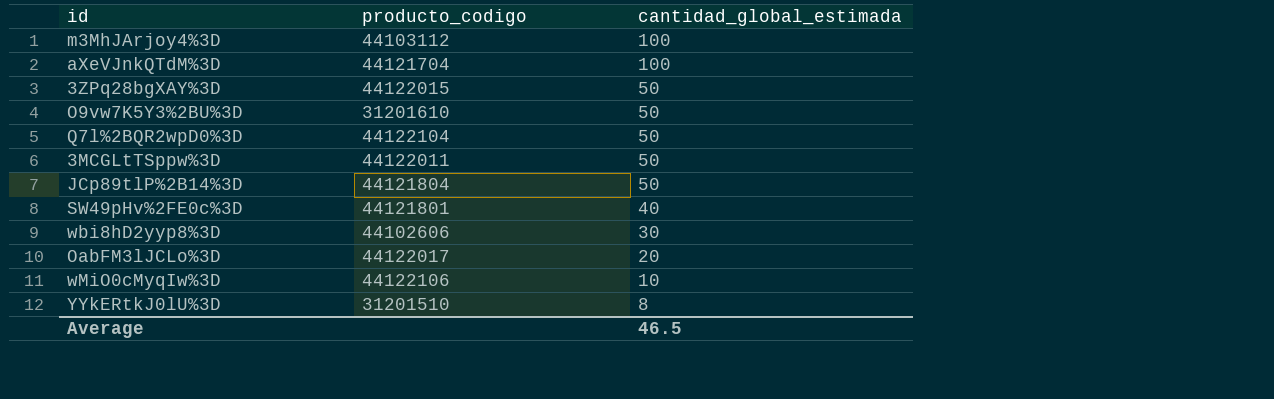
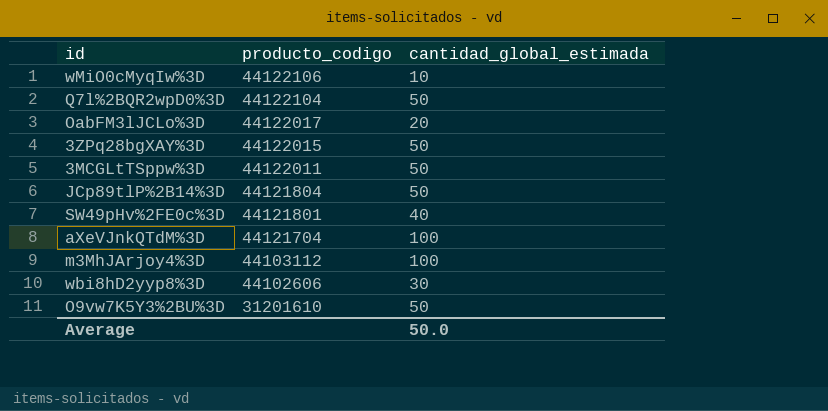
row order: cantidad_global_estimada descending -> producto_codigo descending
row YYkERtkJ0lU%3D: 31201510 | 8 -> none
Average | cantidad_global_estimada: 46.5 -> 50.0

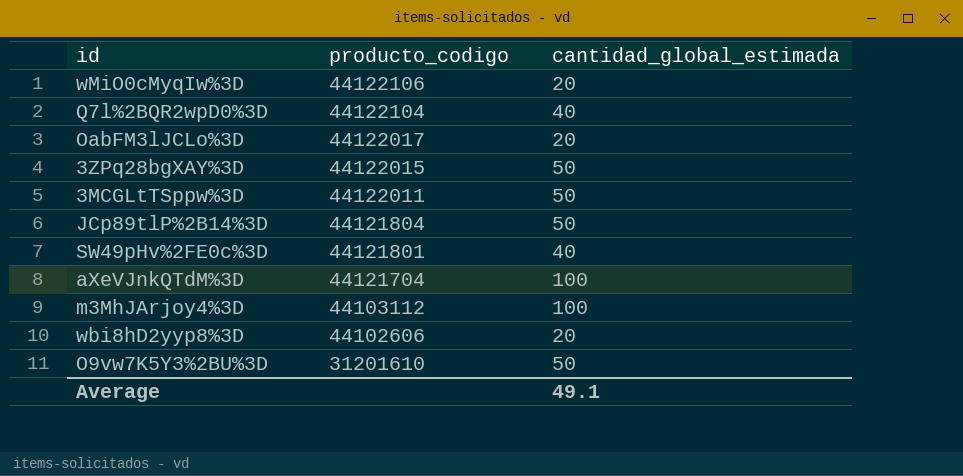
wMiO0cMyqIw%3D | cantidad_global_estimada: 10 -> 20
Q7l%2BQR2wpD0%3D | cantidad_global_estimada: 50 -> 40
wbi8hD2yyp8%3D | cantidad_global_estimada: 30 -> 20
Average | cantidad_global_estimada: 50.0 -> 49.1

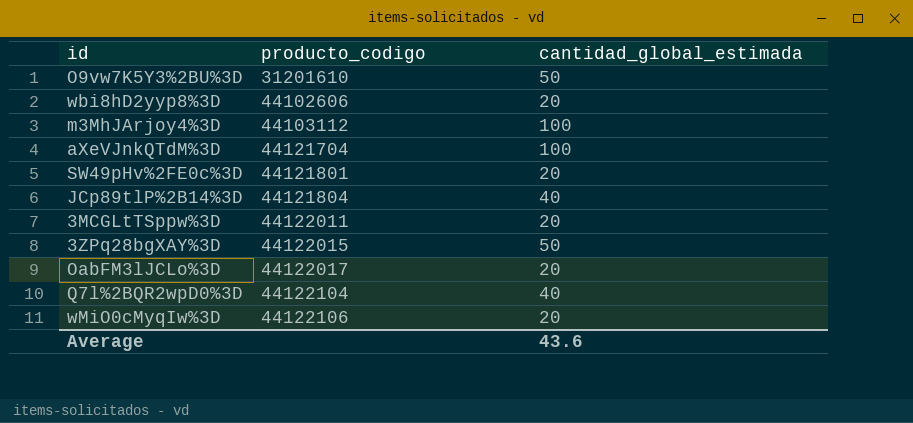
row order: producto_codigo descending -> producto_codigo ascending
SW49pHv%2FE0c%3D | cantidad_global_estimada: 40 -> 20
JCp89tlP%2B14%3D | cantidad_global_estimada: 50 -> 40
3MCGLtTSppw%3D | cantidad_global_estimada: 50 -> 20
Average | cantidad_global_estimada: 49.1 -> 43.6

